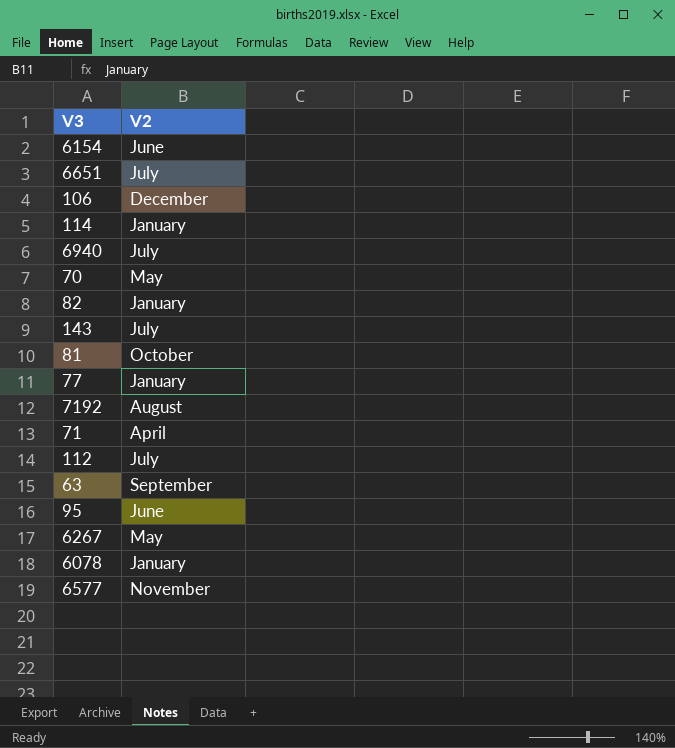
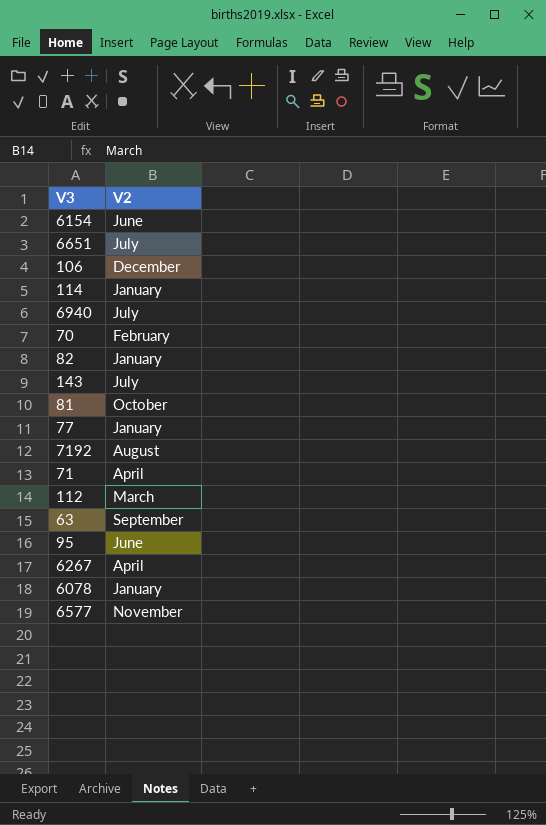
70 | V2: May -> February
112 | V2: July -> March
6267 | V2: May -> April

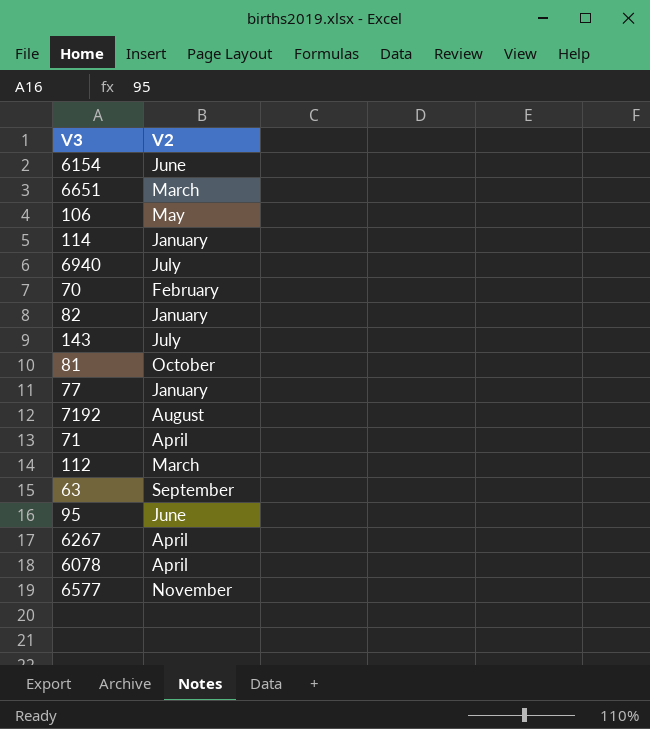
6651 | V2: July -> March
106 | V2: December -> May
6078 | V2: January -> April

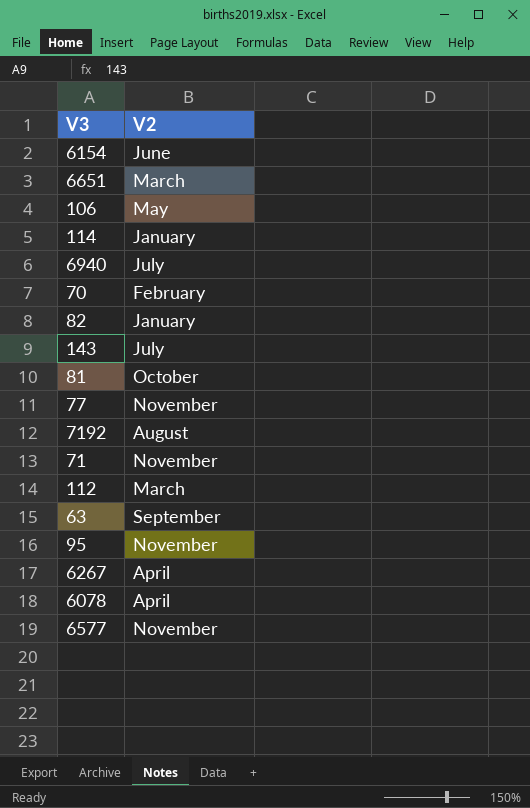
77 | V2: January -> November
71 | V2: April -> November
95 | V2: June -> November

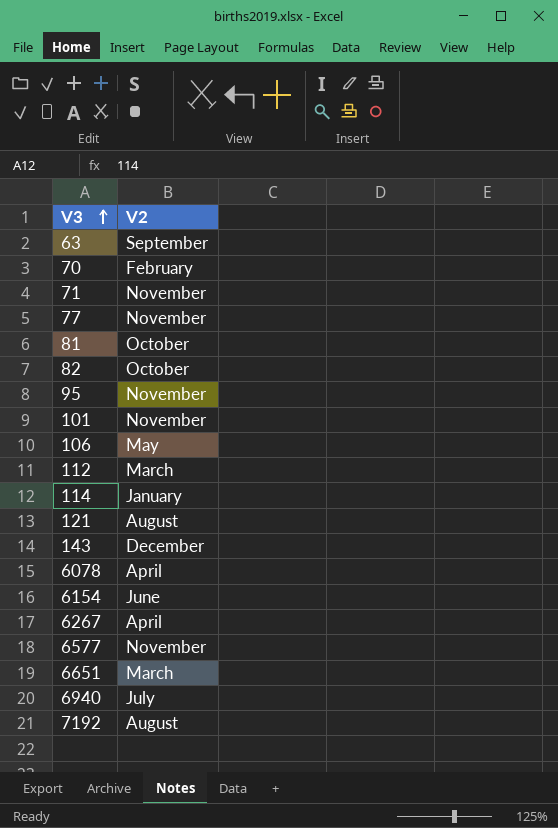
row order: none -> V3 ascending
82 | V2: January -> October
row 101: none -> November
row 121: none -> August
143 | V2: July -> December

